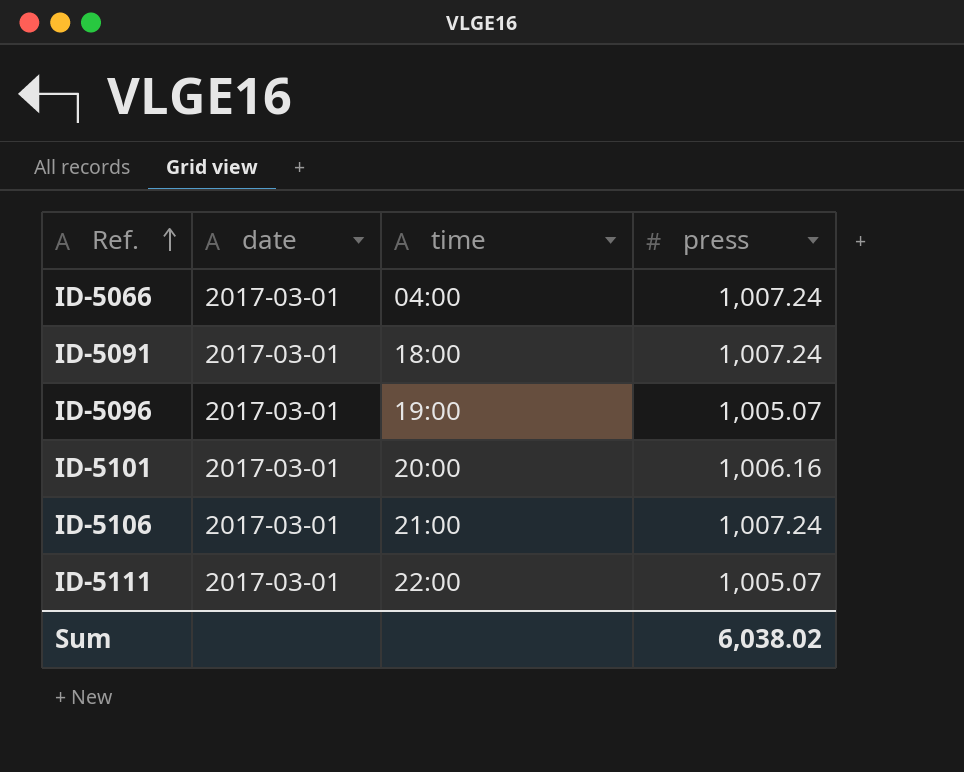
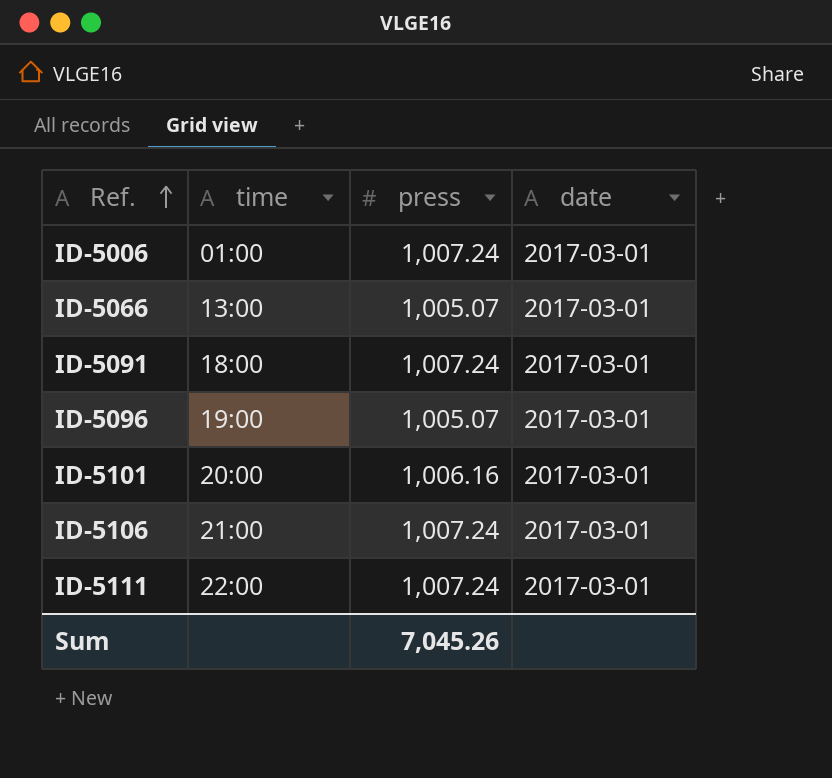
column date | position: 2 -> 4
row ID-5006: none -> 01:00 | 1,007.24 | 2017-03-01
ID-5066 | time: 04:00 -> 13:00
ID-5066 | press: 1,007.24 -> 1,005.07
ID-5111 | press: 1,005.07 -> 1,007.24
Sum | press: 6,038.02 -> 7,045.26

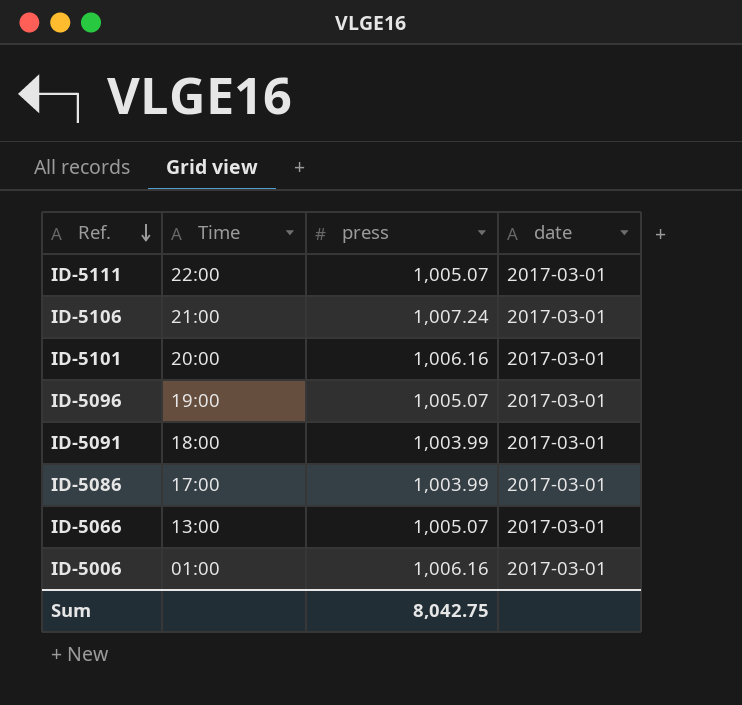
row order: Ref. ascending -> Ref. descending
column name: time -> Time
ID-5111 | press: 1,007.24 -> 1,005.07
ID-5091 | press: 1,007.24 -> 1,003.99
row ID-5086: none -> 17:00 | 1,003.99 | 2017-03-01
ID-5006 | press: 1,007.24 -> 1,006.16
Sum | press: 7,045.26 -> 8,042.75

